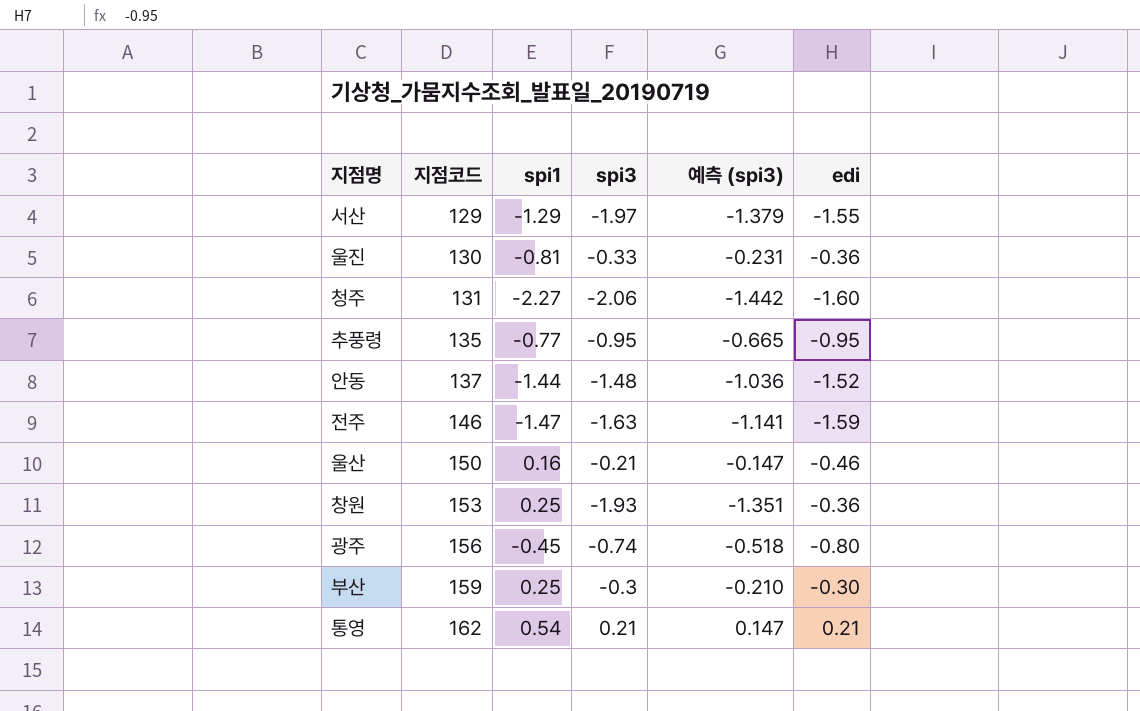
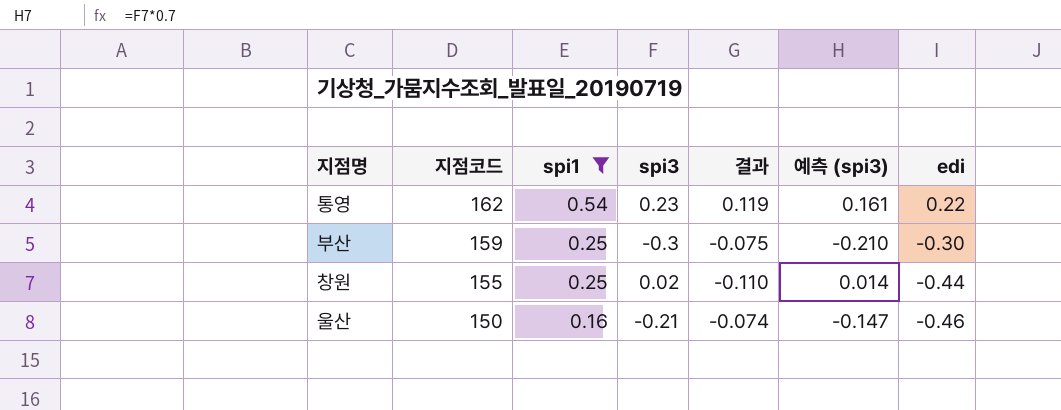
filter: none -> spi1 >= 0.16
row order: 지점코드 ascending -> 지점코드 descending
column 결과 | formula: none -> [spi1] * [edi]
통영 | spi3: 0.21 -> 0.23
통영 | 예측 (spi3): 0.147 -> 0.161
통영 | edi: 0.21 -> 0.22
창원 | 지점코드: 153 -> 155
창원 | spi3: -1.93 -> 0.02
창원 | 예측 (spi3): -1.351 -> 0.014
창원 | edi: -0.36 -> -0.44

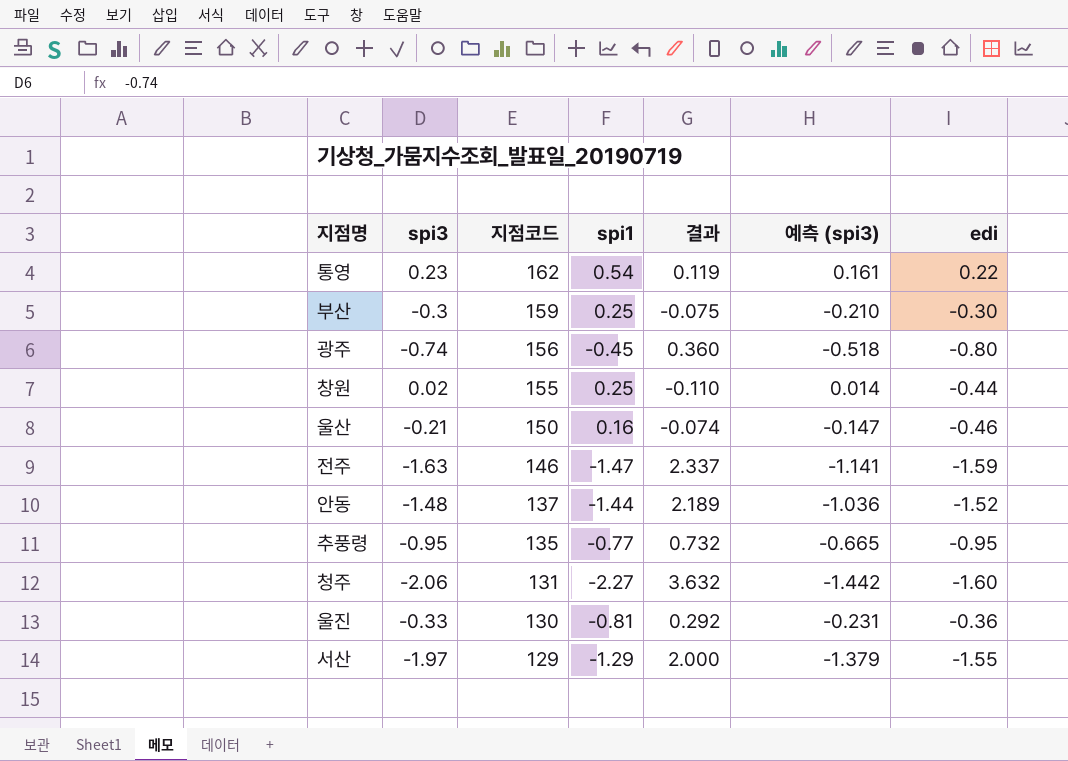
filter: spi1 >= 0.16 -> none
column spi3 | position: 4 -> 2

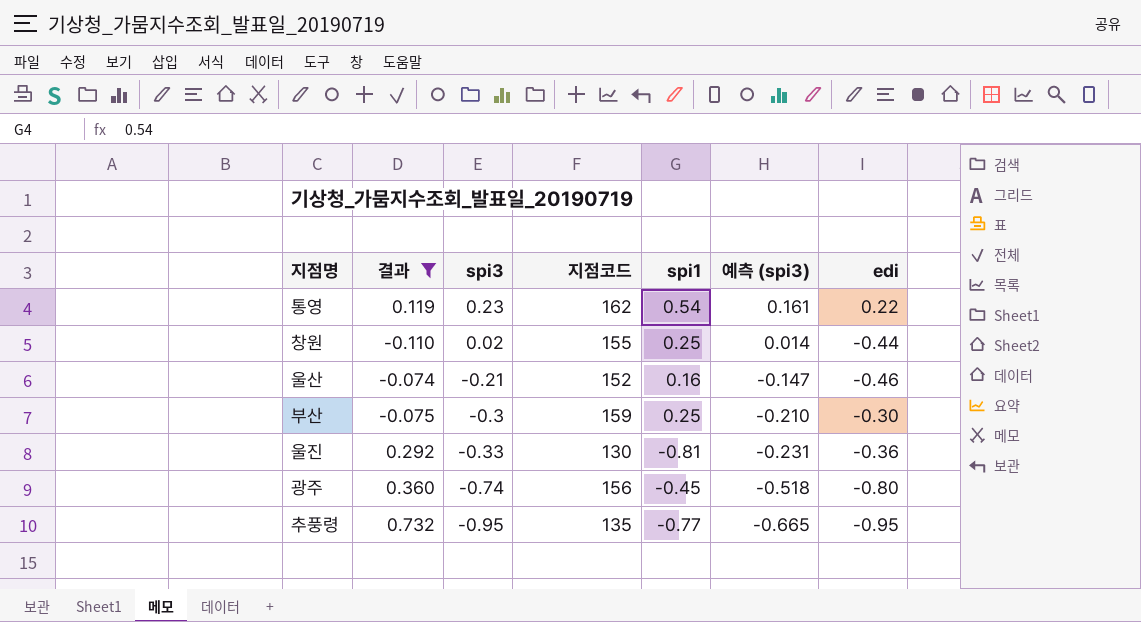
filter: none -> 결과 <= 0.732
row order: 지점코드 descending -> spi3 descending
column 결과 | position: 5 -> 2
울산 | 지점코드: 150 -> 152

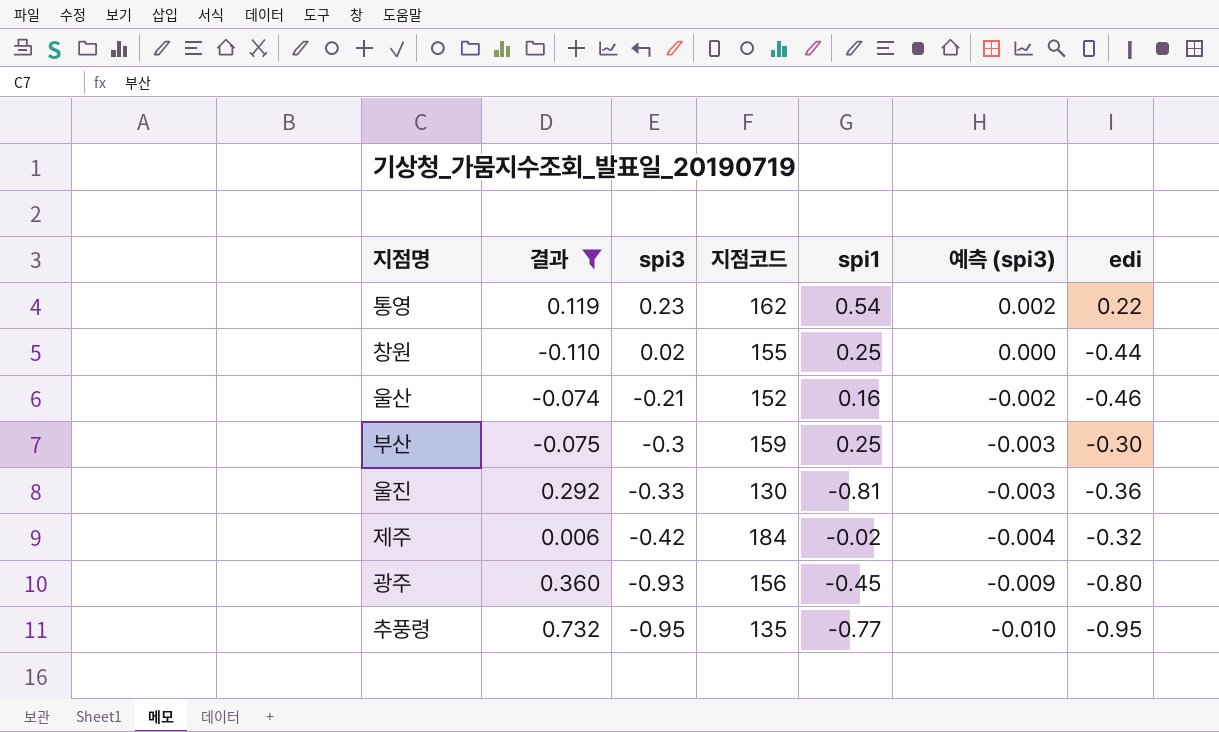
column 예측 (spi3) | formula: [spi3] * 0.7 -> [spi3] * 0.01
row 제주: none -> 0.006 | -0.42 | 184 | -0.02 | -0.004 | -0.32
광주 | spi3: -0.74 -> -0.93

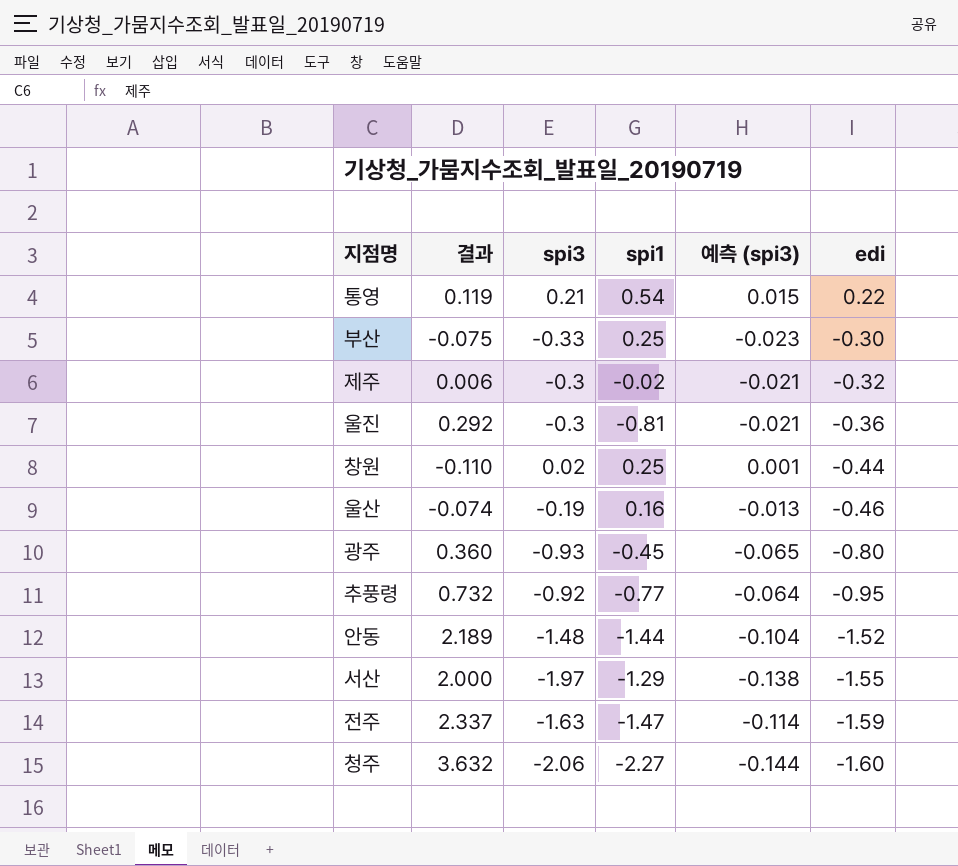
filter: 결과 <= 0.732 -> none
row order: spi3 descending -> edi descending
column 지점코드 | position: 4 -> none
column 예측 (spi3) | formula: [spi3] * 0.01 -> [spi3] * 0.07
통영 | spi3: 0.23 -> 0.21
부산 | spi3: -0.3 -> -0.33
제주 | spi3: -0.42 -> -0.3
울진 | spi3: -0.33 -> -0.3
울산 | spi3: -0.21 -> -0.19
추풍령 | spi3: -0.95 -> -0.92

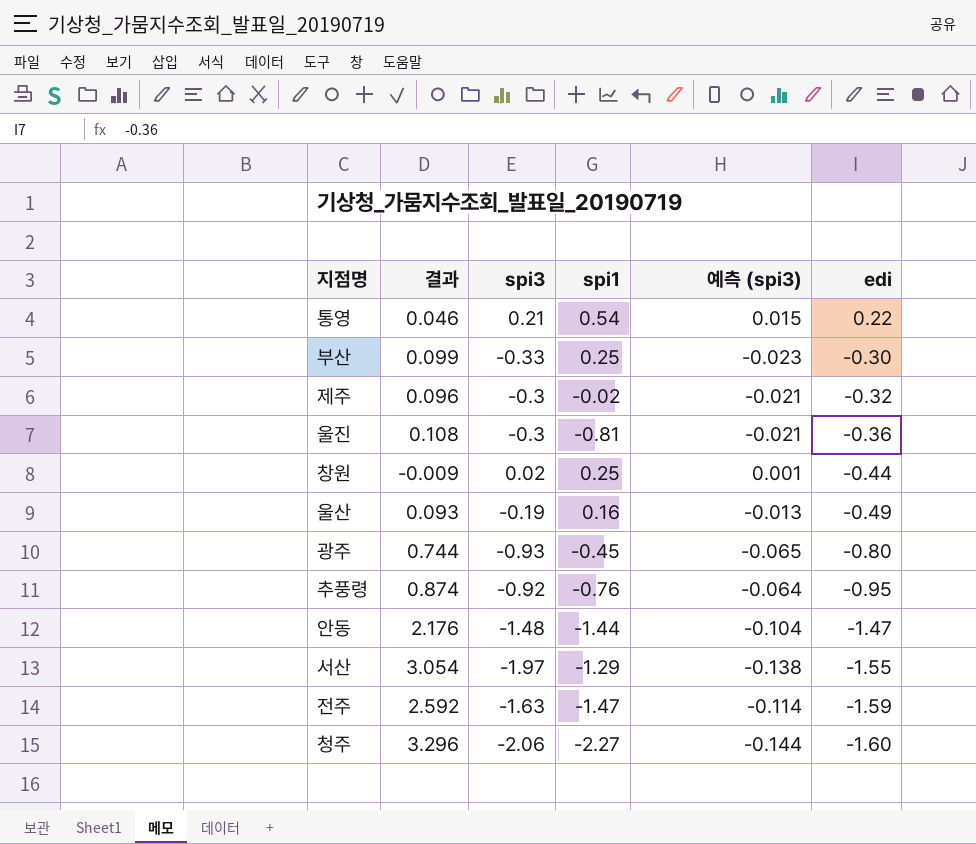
column 결과 | formula: [spi1] * [edi] -> [spi3] * [edi]
울산 | edi: -0.46 -> -0.49
추풍령 | spi1: -0.77 -> -0.76
안동 | edi: -1.52 -> -1.47

